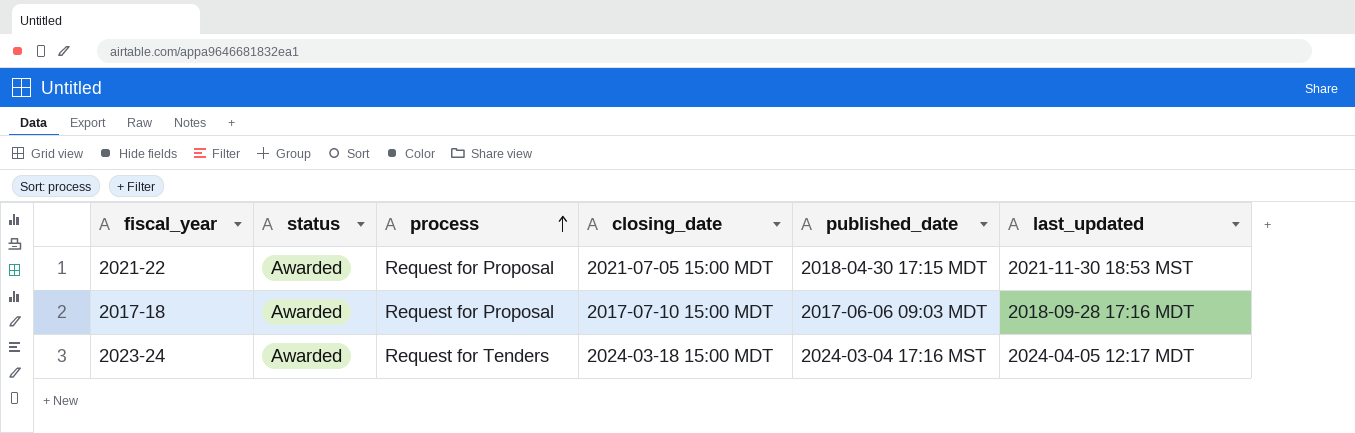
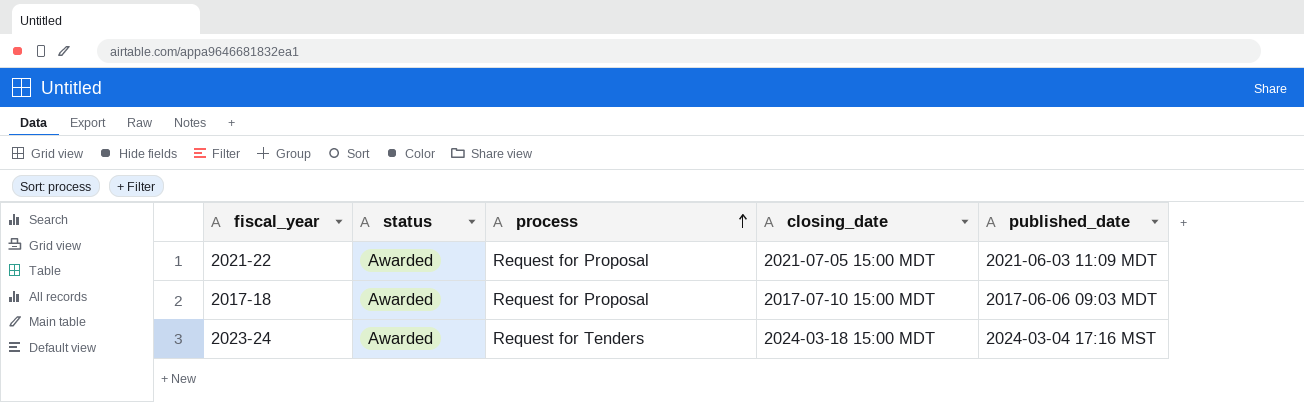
column last_updated | position: 6 -> none
2021-22 | published_date: 2018-04-30 17:15 MDT -> 2021-06-03 11:09 MDT

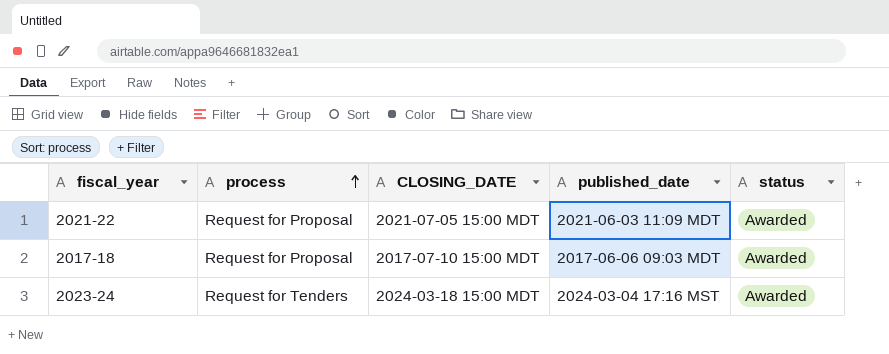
column name: closing_date -> CLOSING_DATE
column status | position: 2 -> 5

